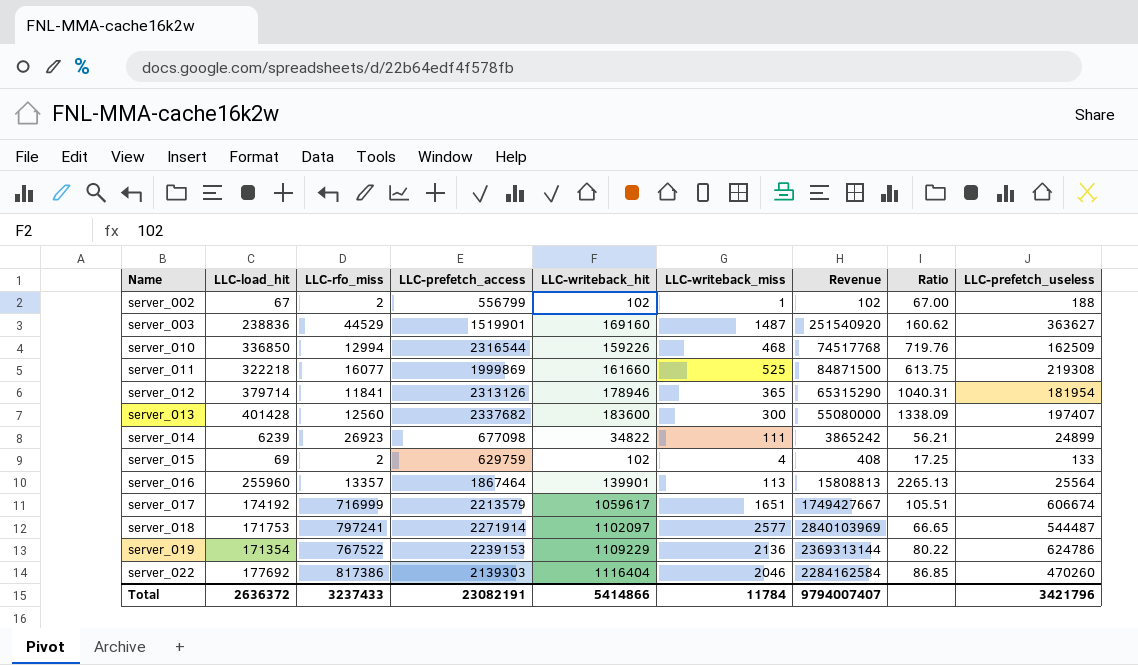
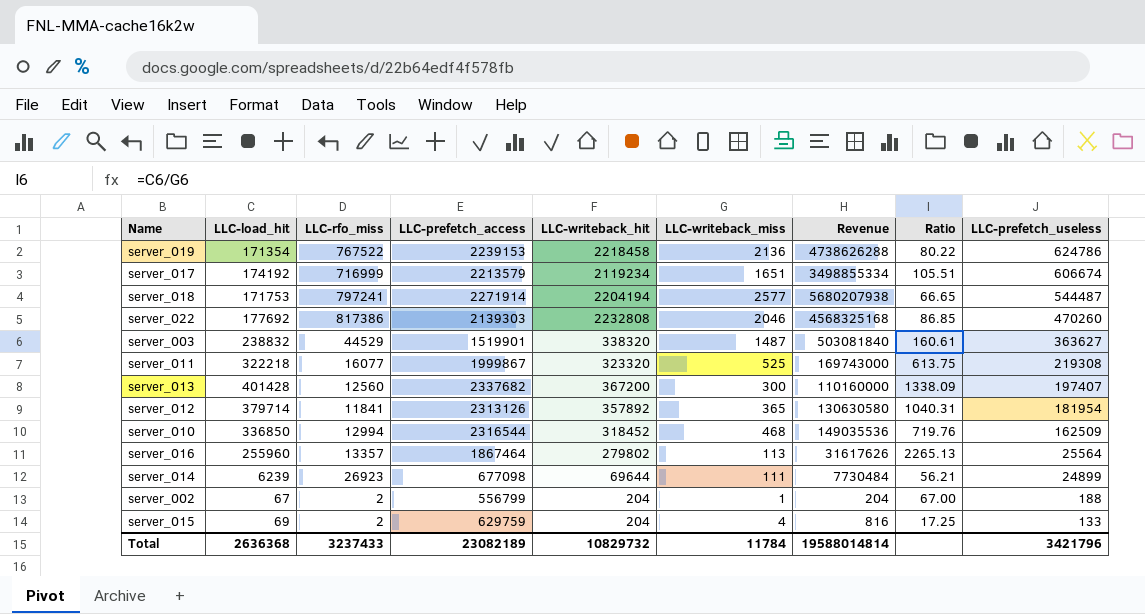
row order: Name ascending -> LLC-prefetch_useless descending
server_019 | LLC-writeback_hit: 1109229 -> 2218458
server_019 | Revenue: 2369313144 -> 4738626288
server_017 | LLC-writeback_hit: 1059617 -> 2119234
server_017 | Revenue: 1749427667 -> 3498855334
server_018 | LLC-writeback_hit: 1102097 -> 2204194
server_018 | Revenue: 2840103969 -> 5680207938
server_022 | LLC-writeback_hit: 1116404 -> 2232808
server_022 | Revenue: 2284162584 -> 4568325168
server_003 | LLC-load_hit: 238836 -> 238832
server_003 | LLC-writeback_hit: 169160 -> 338320
server_003 | Revenue: 251540920 -> 503081840
server_003 | Ratio: 160.62 -> 160.61
server_011 | LLC-prefetch_access: 1999869 -> 1999867
server_011 | LLC-writeback_hit: 161660 -> 323320
server_011 | Revenue: 84871500 -> 169743000
server_013 | LLC-writeback_hit: 183600 -> 367200
server_013 | Revenue: 55080000 -> 110160000
server_012 | LLC-writeback_hit: 178946 -> 357892
server_012 | Revenue: 65315290 -> 130630580
server_010 | LLC-writeback_hit: 159226 -> 318452
server_010 | Revenue: 74517768 -> 149035536
server_016 | LLC-writeback_hit: 139901 -> 279802
server_016 | Revenue: 15808813 -> 31617626
server_014 | LLC-writeback_hit: 34822 -> 69644
server_014 | Revenue: 3865242 -> 7730484
server_002 | LLC-writeback_hit: 102 -> 204
server_002 | Revenue: 102 -> 204
server_015 | LLC-writeback_hit: 102 -> 204
server_015 | Revenue: 408 -> 816
Total | LLC-load_hit: 2636372 -> 2636368
Total | LLC-prefetch_access: 23082191 -> 23082189
Total | LLC-writeback_hit: 5414866 -> 10829732
Total | Revenue: 9794007407 -> 19588014814

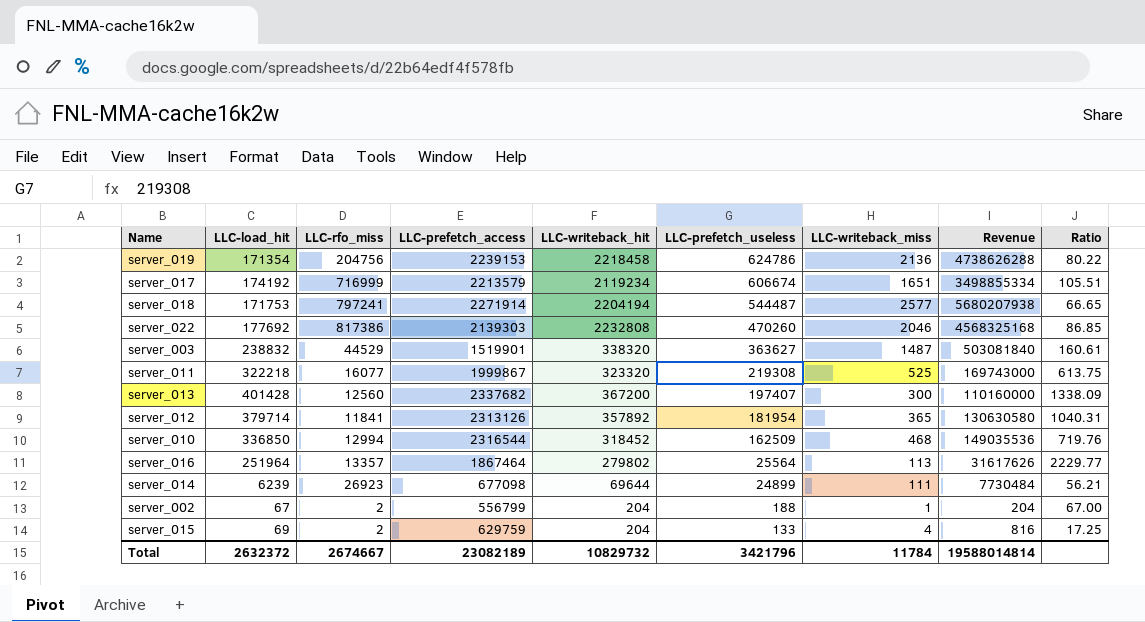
column LLC-prefetch_useless | position: 9 -> 6
server_019 | LLC-rfo_miss: 767522 -> 204756
server_016 | LLC-load_hit: 255960 -> 251964
server_016 | Ratio: 2265.13 -> 2229.77
Total | LLC-load_hit: 2636368 -> 2632372
Total | LLC-rfo_miss: 3237433 -> 2674667

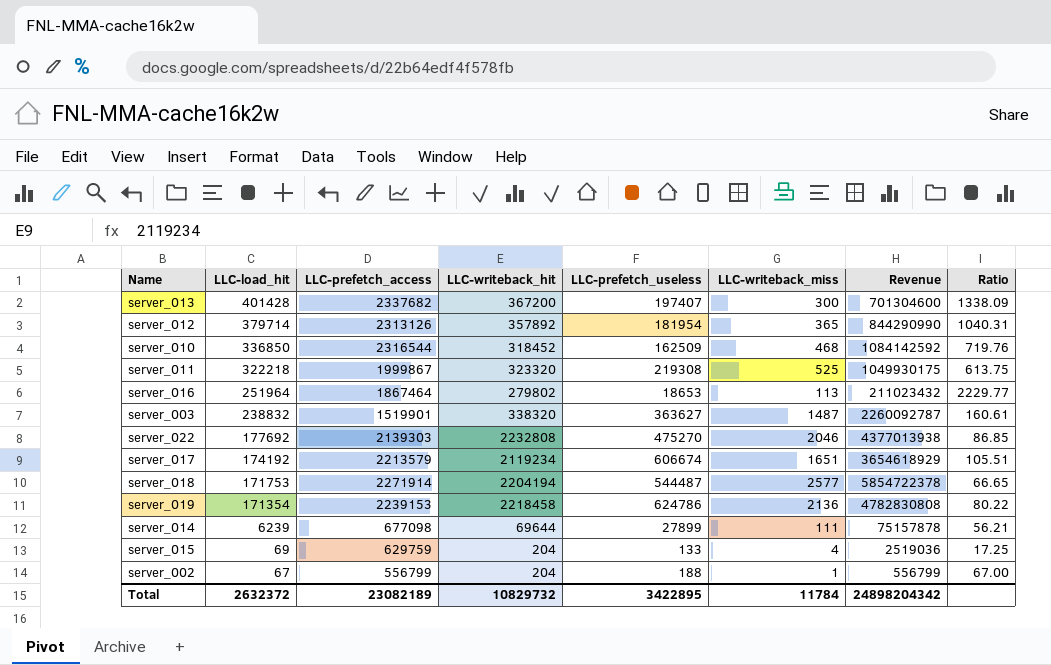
row order: LLC-prefetch_useless descending -> LLC-load_hit descending
column LLC-rfo_miss | position: 3 -> none
column Revenue | formula: [LLC-writeback_hit] * [LLC-writeback_miss] -> [LLC-prefetch_access] * [LLC-writeback_miss]
server_016 | LLC-prefetch_useless: 25564 -> 18653
server_022 | LLC-prefetch_useless: 470260 -> 475270
server_014 | LLC-prefetch_useless: 24899 -> 27899
Total | LLC-prefetch_useless: 3421796 -> 3422895
Total | Revenue: 19588014814 -> 24898204342

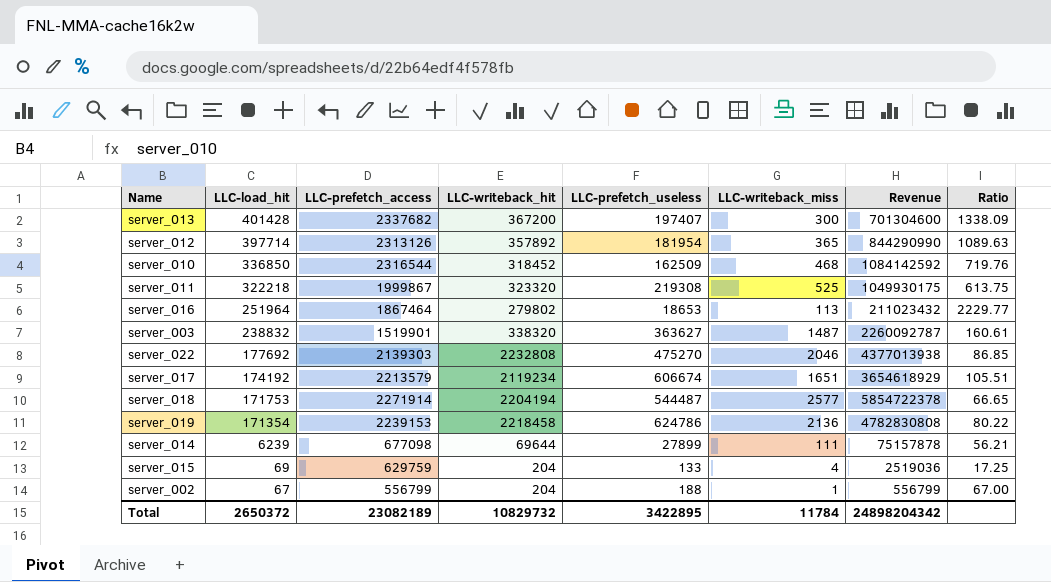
server_012 | LLC-load_hit: 379714 -> 397714
server_012 | Ratio: 1040.31 -> 1089.63
Total | LLC-load_hit: 2632372 -> 2650372

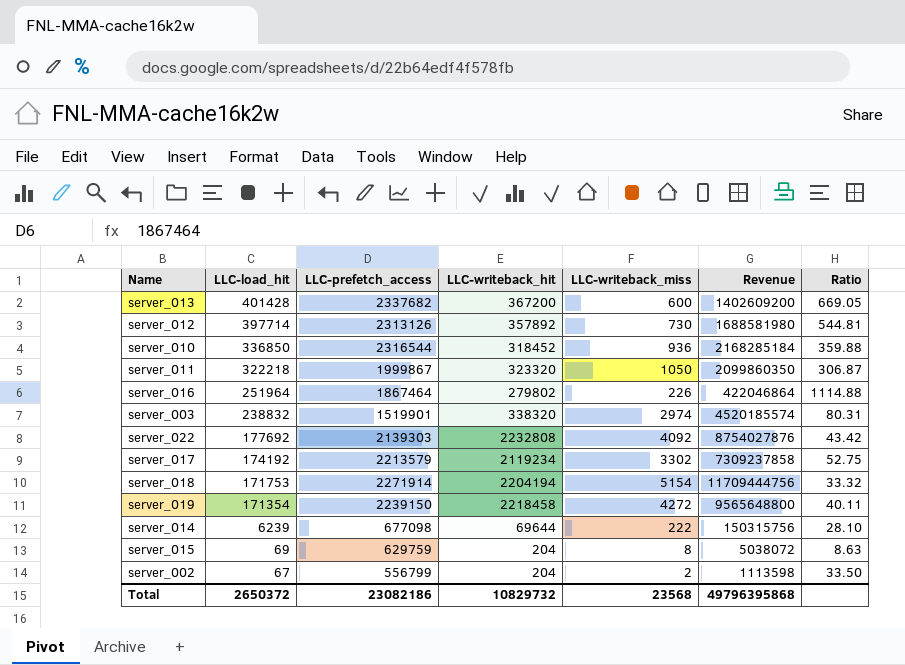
column LLC-prefetch_useless | position: 5 -> none
server_013 | LLC-writeback_miss: 300 -> 600
server_013 | Revenue: 701304600 -> 1402609200
server_013 | Ratio: 1338.09 -> 669.05
server_012 | LLC-writeback_miss: 365 -> 730
server_012 | Revenue: 844290990 -> 1688581980
server_012 | Ratio: 1089.63 -> 544.81
server_010 | LLC-writeback_miss: 468 -> 936
server_010 | Revenue: 1084142592 -> 2168285184
server_010 | Ratio: 719.76 -> 359.88
server_011 | LLC-writeback_miss: 525 -> 1050
server_011 | Revenue: 1049930175 -> 2099860350
server_011 | Ratio: 613.75 -> 306.87
server_016 | LLC-writeback_miss: 113 -> 226
server_016 | Revenue: 211023432 -> 422046864
server_016 | Ratio: 2229.77 -> 1114.88
server_003 | LLC-writeback_miss: 1487 -> 2974
server_003 | Revenue: 2260092787 -> 4520185574
server_003 | Ratio: 160.61 -> 80.31
server_022 | LLC-writeback_miss: 2046 -> 4092
server_022 | Revenue: 4377013938 -> 8754027876
server_022 | Ratio: 86.85 -> 43.42
server_017 | LLC-writeback_miss: 1651 -> 3302
server_017 | Revenue: 3654618929 -> 7309237858
server_017 | Ratio: 105.51 -> 52.75
server_018 | LLC-writeback_miss: 2577 -> 5154
server_018 | Revenue: 5854722378 -> 11709444756
server_018 | Ratio: 66.65 -> 33.32
server_019 | LLC-prefetch_access: 2239153 -> 2239150
server_019 | LLC-writeback_miss: 2136 -> 4272
server_019 | Revenue: 4782830808 -> 9565648800
server_019 | Ratio: 80.22 -> 40.11
server_014 | LLC-writeback_miss: 111 -> 222
server_014 | Revenue: 75157878 -> 150315756
server_014 | Ratio: 56.21 -> 28.10
server_015 | LLC-writeback_miss: 4 -> 8
server_015 | Revenue: 2519036 -> 5038072
server_015 | Ratio: 17.25 -> 8.63
server_002 | LLC-writeback_miss: 1 -> 2
server_002 | Revenue: 556799 -> 1113598
server_002 | Ratio: 67.00 -> 33.50
Total | LLC-prefetch_access: 23082189 -> 23082186
Total | LLC-writeback_miss: 11784 -> 23568
Total | Revenue: 24898204342 -> 49796395868

